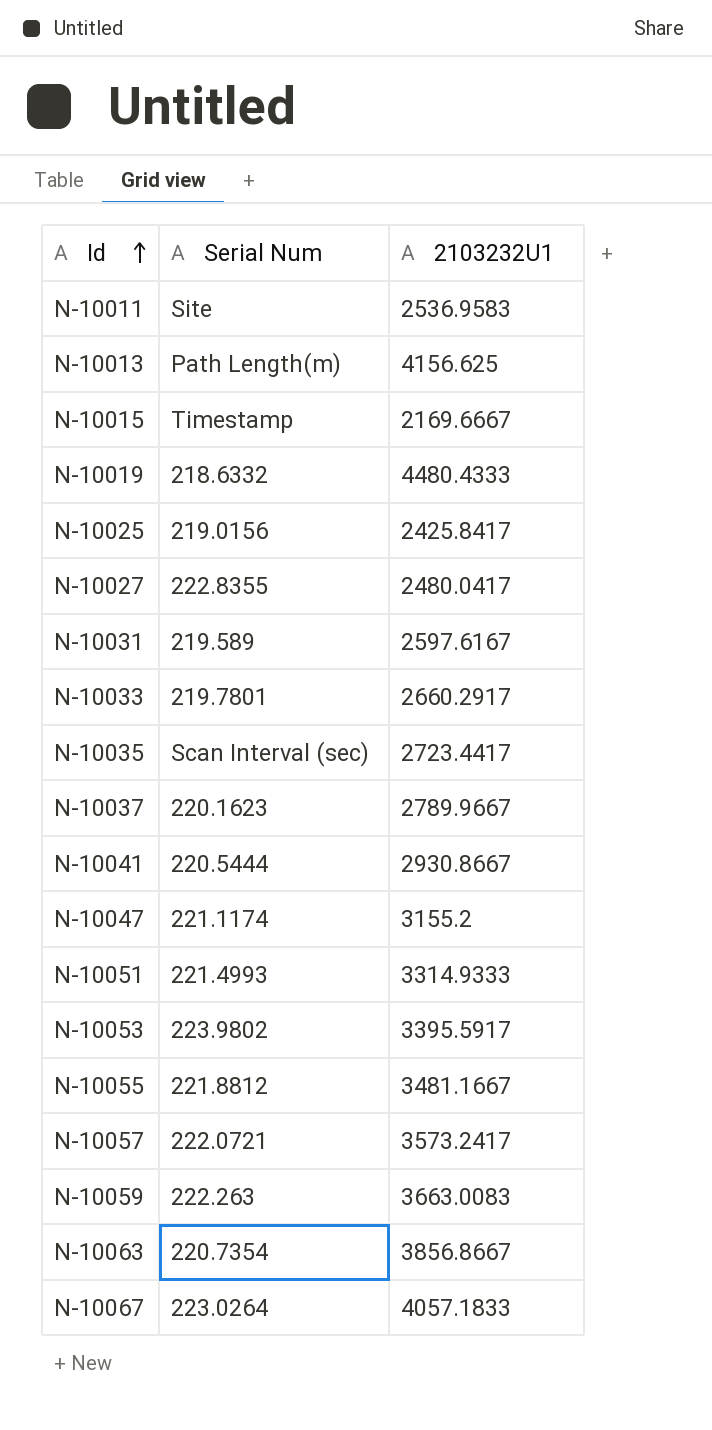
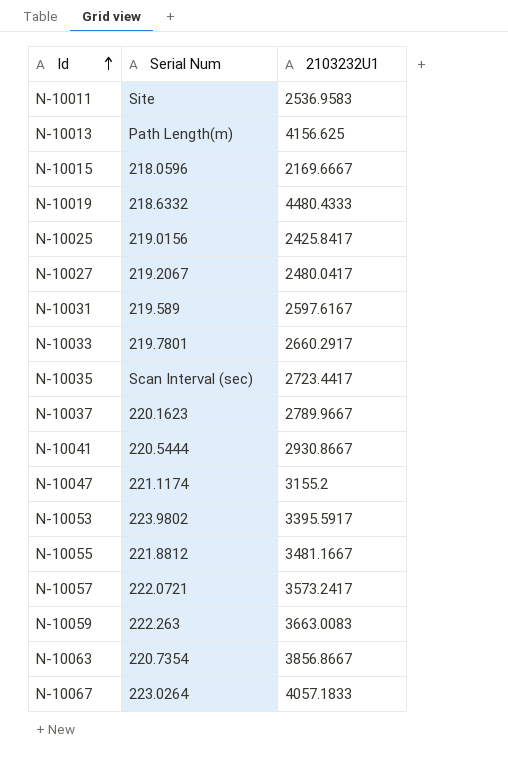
row N-10051: 221.4993 | 3314.9333 -> none
N-10015 | Serial Num: Timestamp -> 218.0596
N-10027 | Serial Num: 222.8355 -> 219.2067

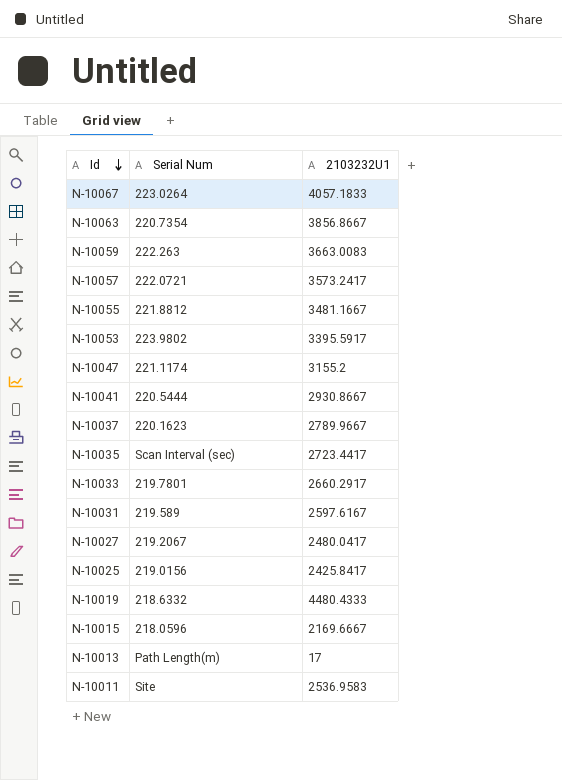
row order: Id ascending -> Id descending
N-10013 | 2103232U1: 4156.625 -> 17

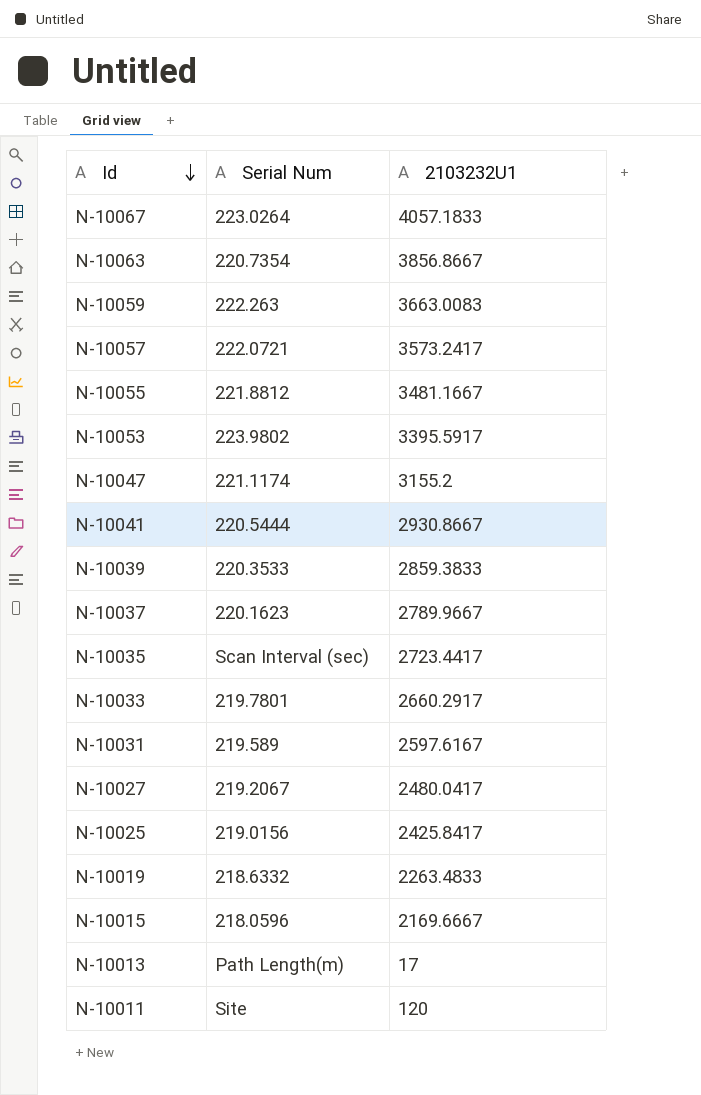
row N-10039: none -> 220.3533 | 2859.3833
N-10019 | 2103232U1: 4480.4333 -> 2263.4833
N-10011 | 2103232U1: 2536.9583 -> 120

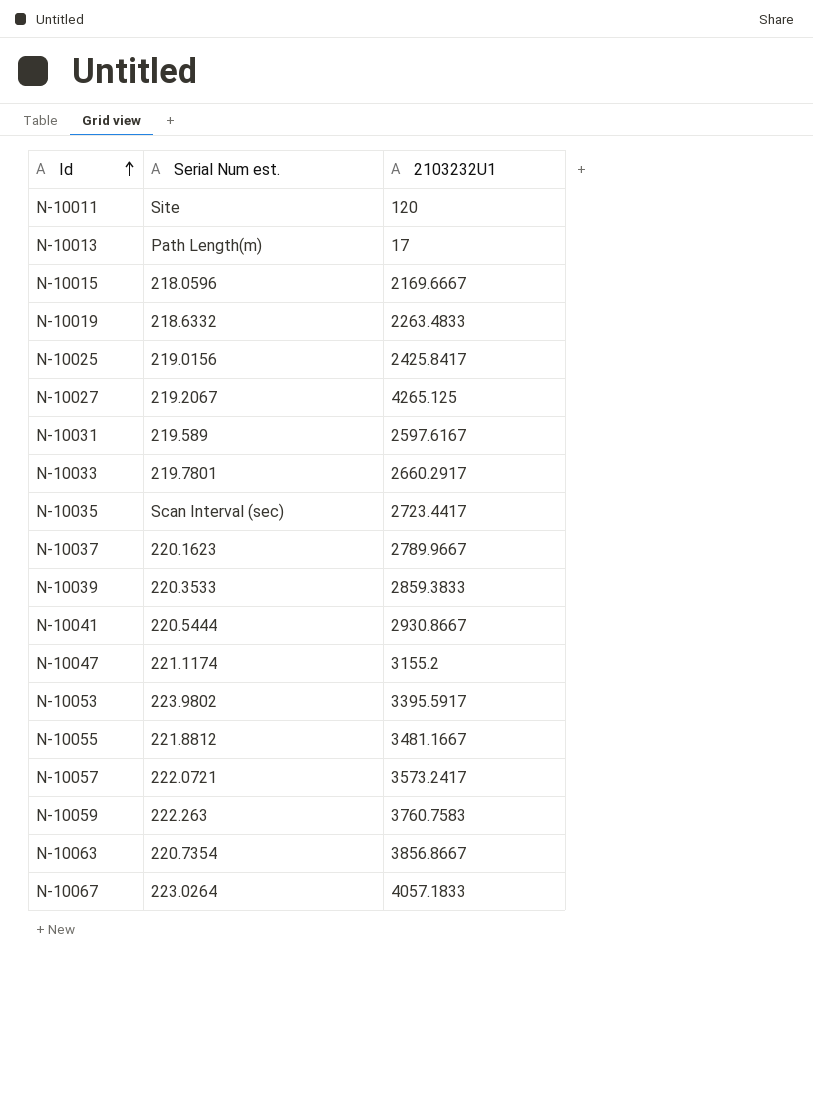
row order: Id descending -> Id ascending
column name: Serial Num -> Serial Num est.
N-10027 | 2103232U1: 2480.0417 -> 4265.125
N-10059 | 2103232U1: 3663.0083 -> 3760.7583

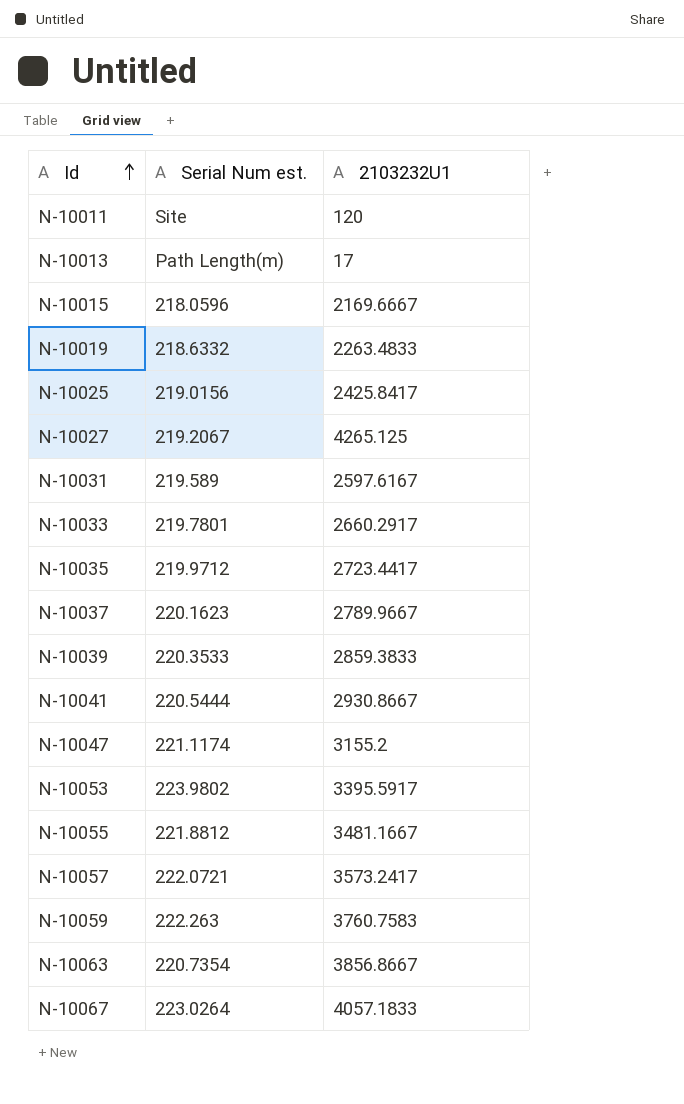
N-10035 | Serial Num est.: Scan Interval (sec) -> 219.9712

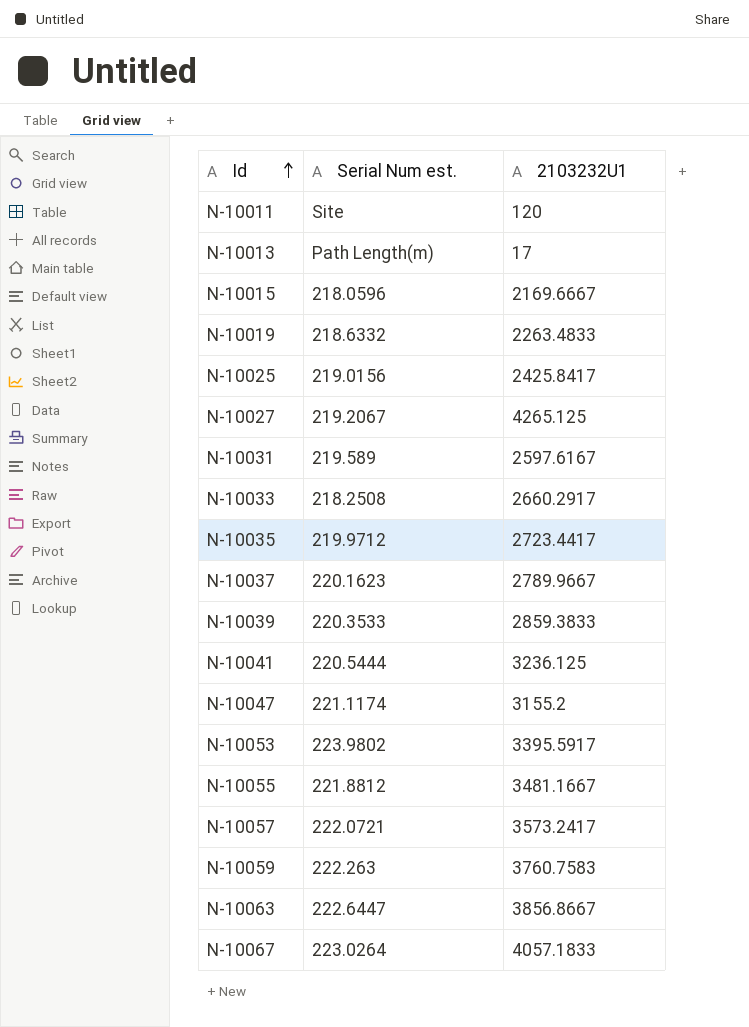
N-10033 | Serial Num est.: 219.7801 -> 218.2508
N-10041 | 2103232U1: 2930.8667 -> 3236.125
N-10063 | Serial Num est.: 220.7354 -> 222.6447

